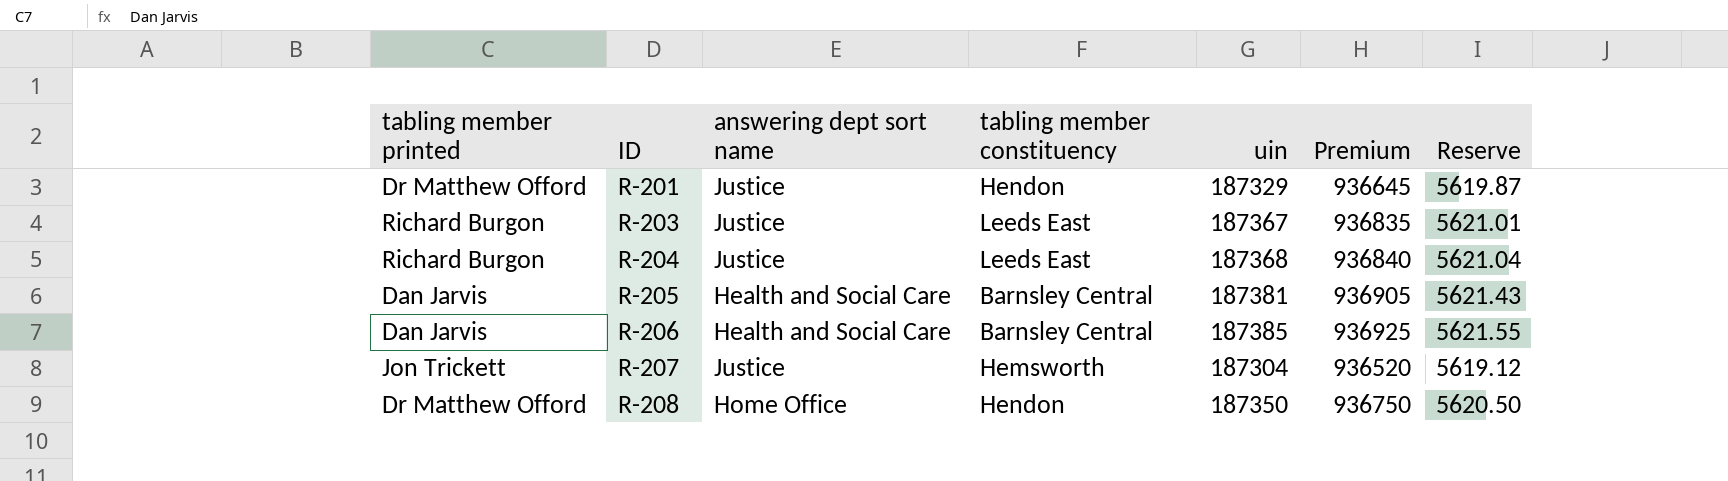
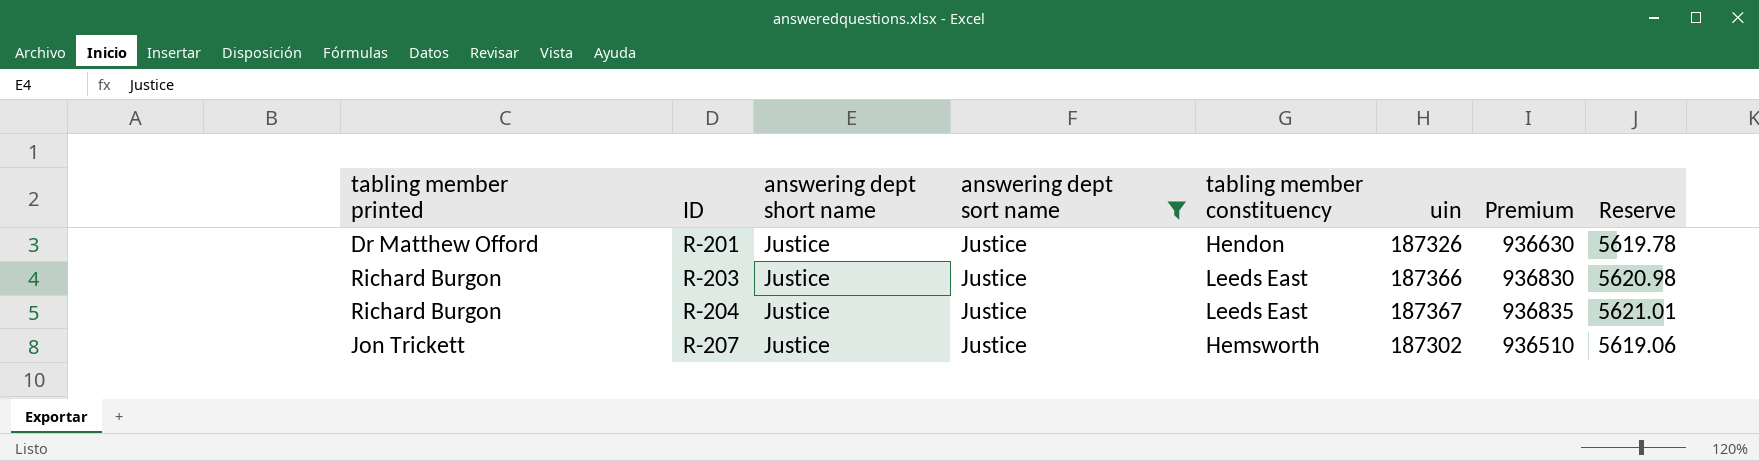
filter: none -> answering dept sort name = Justice
column answering dept short name | position: none -> 3
R-201 | uin: 187329 -> 187326
R-201 | Premium: 936645 -> 936630
R-201 | Reserve: 5619.87 -> 5619.78
R-203 | uin: 187367 -> 187366
R-203 | Premium: 936835 -> 936830
R-203 | Reserve: 5621.01 -> 5620.98
R-204 | uin: 187368 -> 187367
R-204 | Premium: 936840 -> 936835
R-204 | Reserve: 5621.04 -> 5621.01
R-207 | uin: 187304 -> 187302
R-207 | Premium: 936520 -> 936510
R-207 | Reserve: 5619.12 -> 5619.06

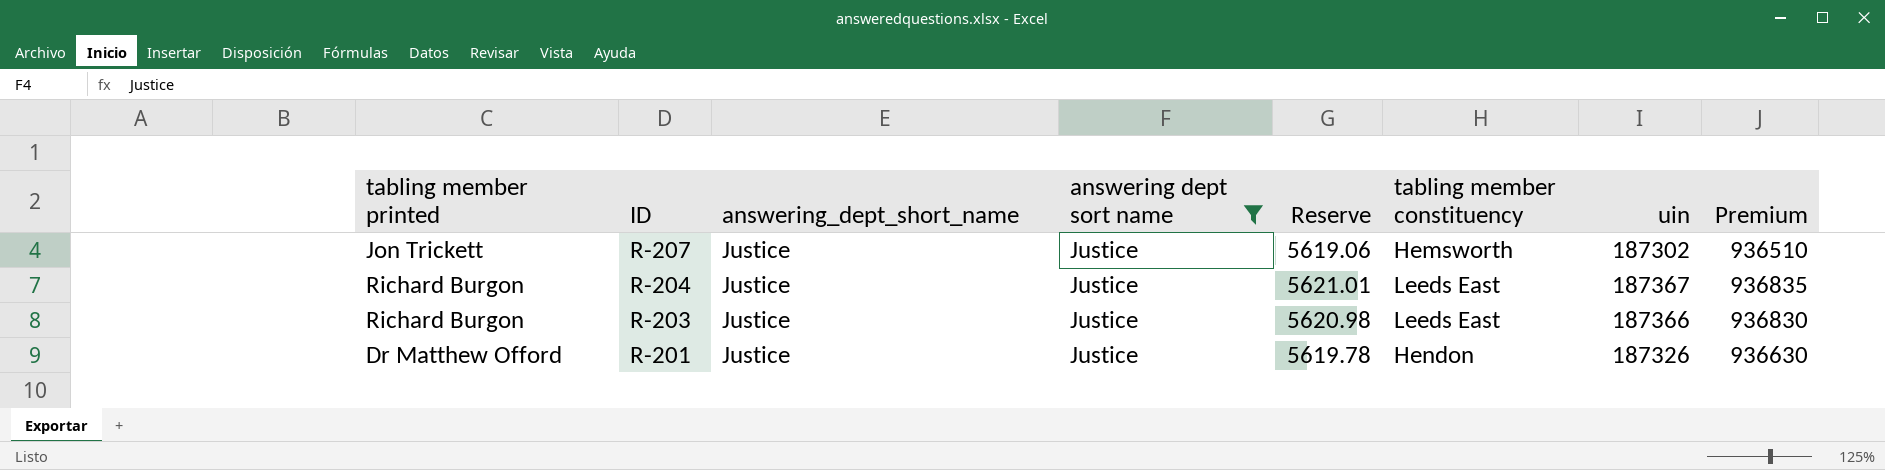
row order: ID ascending -> ID descending
column name: answering dept short name -> answering_dept_short_name
column Reserve | position: 8 -> 5

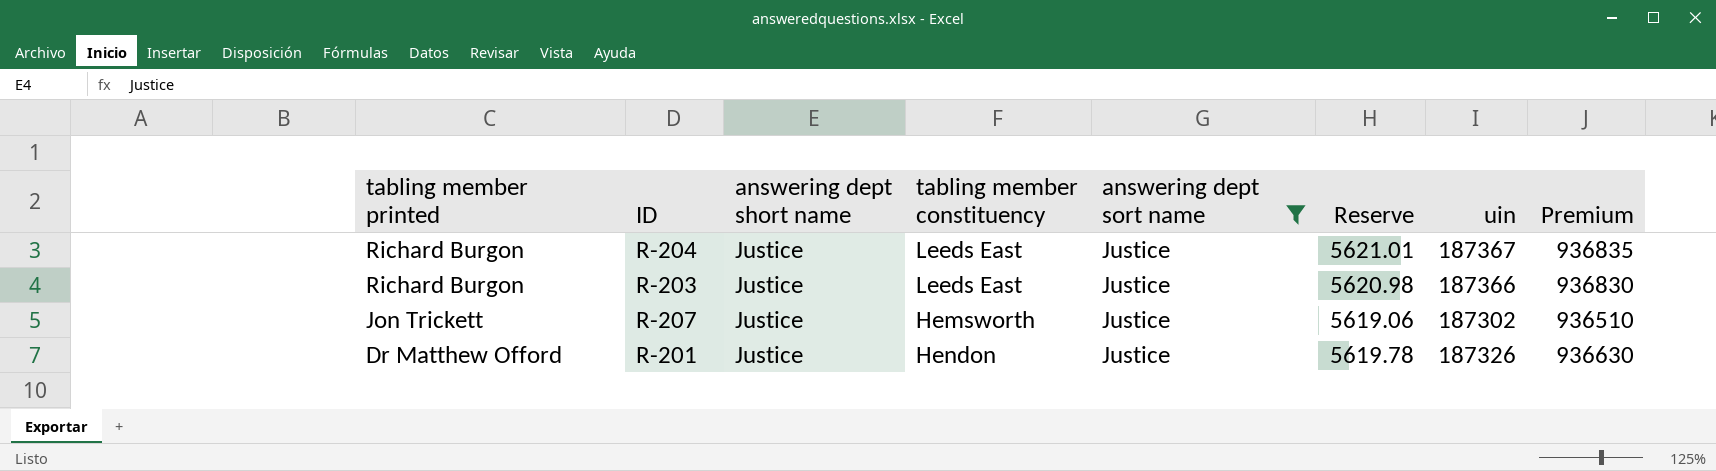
row order: ID descending -> tabling member printed descending
column name: answering_dept_short_name -> answering dept short name
column tabling member constituency | position: 6 -> 4

